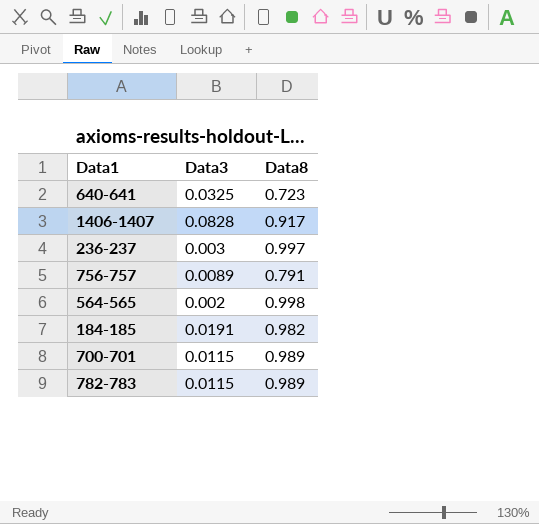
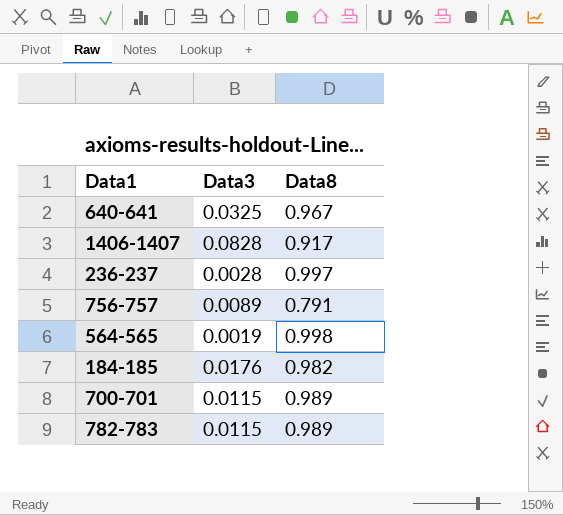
640-641 | Data8: 0.723 -> 0.967
236-237 | Data3: 0.003 -> 0.0028
564-565 | Data3: 0.002 -> 0.0019
184-185 | Data3: 0.0191 -> 0.0176

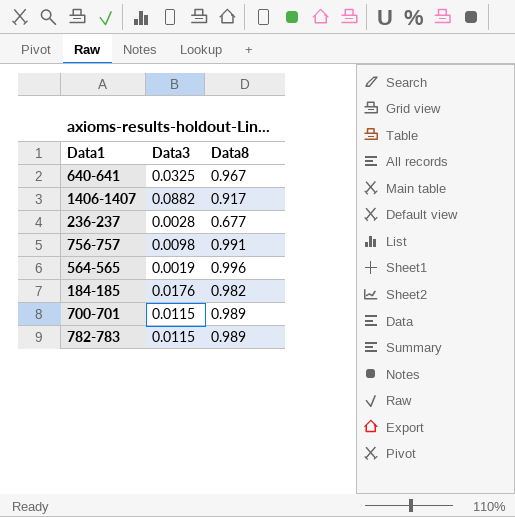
1406-1407 | Data3: 0.0828 -> 0.0882
236-237 | Data8: 0.997 -> 0.677
756-757 | Data3: 0.0089 -> 0.0098
756-757 | Data8: 0.791 -> 0.991
564-565 | Data8: 0.998 -> 0.996

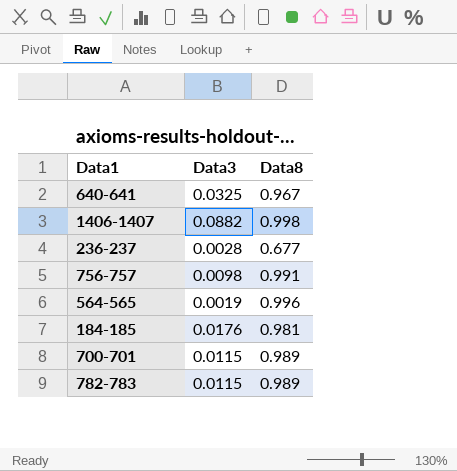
1406-1407 | Data8: 0.917 -> 0.998
184-185 | Data8: 0.982 -> 0.981

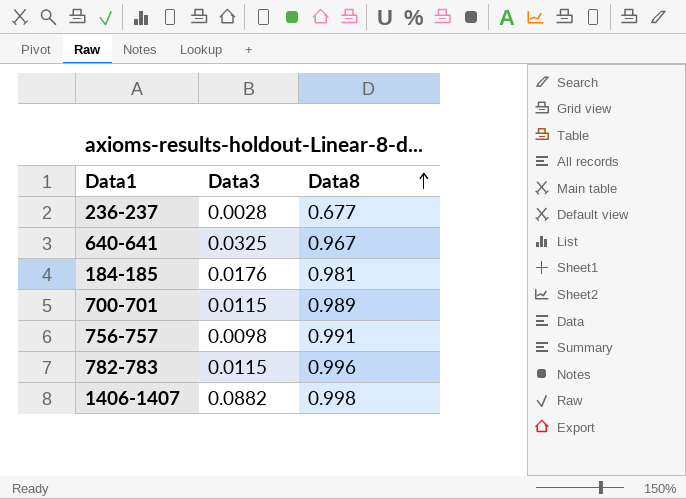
row order: none -> Data8 ascending
row 564-565: 0.0019 | 0.996 -> none
782-783 | Data8: 0.989 -> 0.996

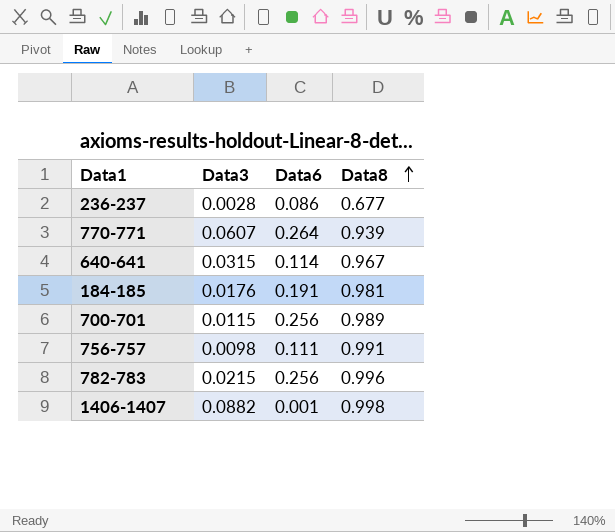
column Data6 | position: none -> 3
row 770-771: none -> 0.0607 | 0.264 | 0.939
640-641 | Data3: 0.0325 -> 0.0315
782-783 | Data3: 0.0115 -> 0.0215

